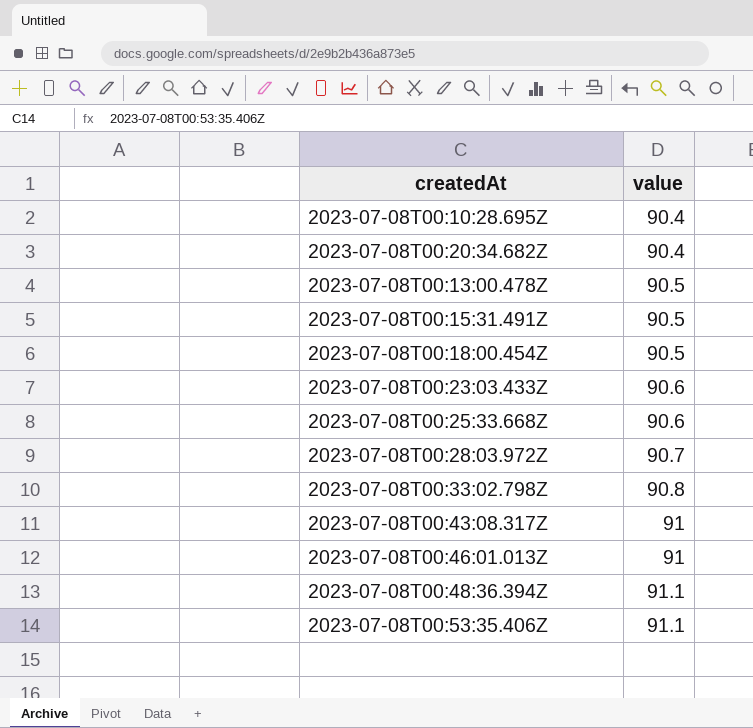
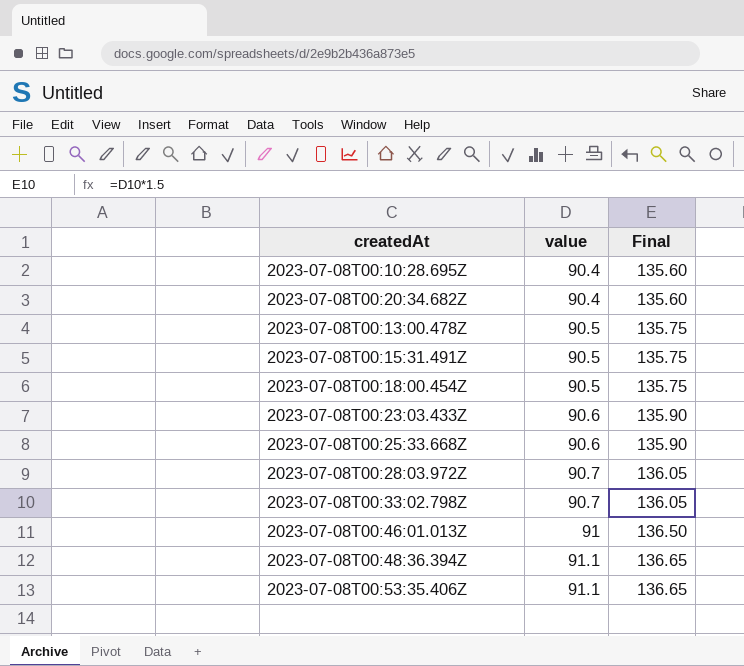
column Final | formula: none -> [value] * 1.5
row 2023-07-08T00:43:08.317Z: 91 -> none
2023-07-08T00:33:02.798Z | value: 90.8 -> 90.7

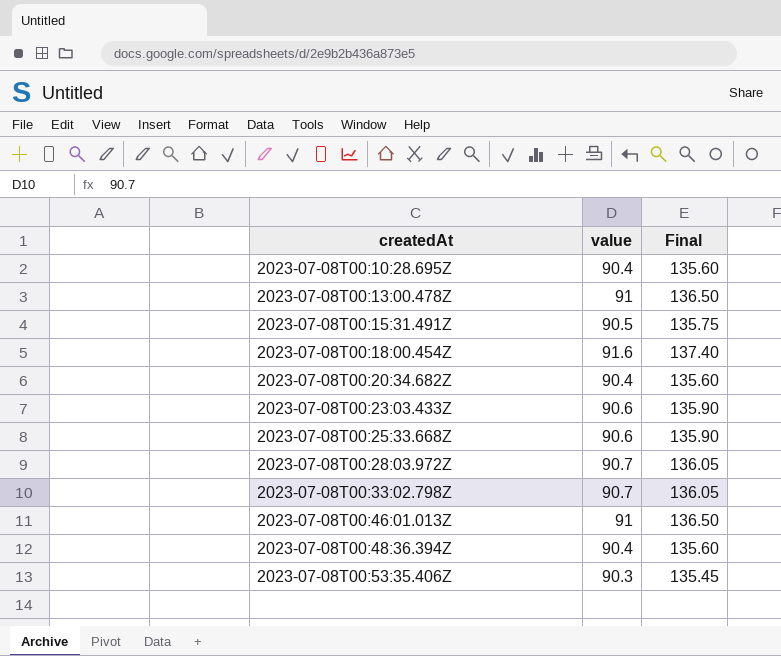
row order: value ascending -> createdAt ascending
2023-07-08T00:13:00.478Z | value: 90.5 -> 91
2023-07-08T00:13:00.478Z | Final: 135.75 -> 136.50
2023-07-08T00:18:00.454Z | value: 90.5 -> 91.6
2023-07-08T00:18:00.454Z | Final: 135.75 -> 137.40
2023-07-08T00:48:36.394Z | value: 91.1 -> 90.4
2023-07-08T00:48:36.394Z | Final: 136.65 -> 135.60
2023-07-08T00:53:35.406Z | value: 91.1 -> 90.3
2023-07-08T00:53:35.406Z | Final: 136.65 -> 135.45

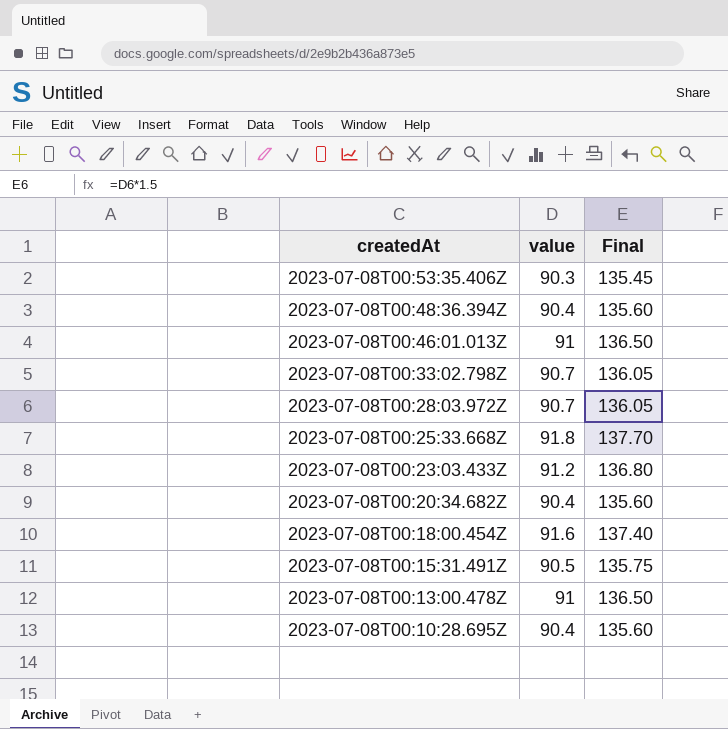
row order: createdAt ascending -> createdAt descending
2023-07-08T00:25:33.668Z | value: 90.6 -> 91.8
2023-07-08T00:25:33.668Z | Final: 135.90 -> 137.70
2023-07-08T00:23:03.433Z | value: 90.6 -> 91.2
2023-07-08T00:23:03.433Z | Final: 135.90 -> 136.80

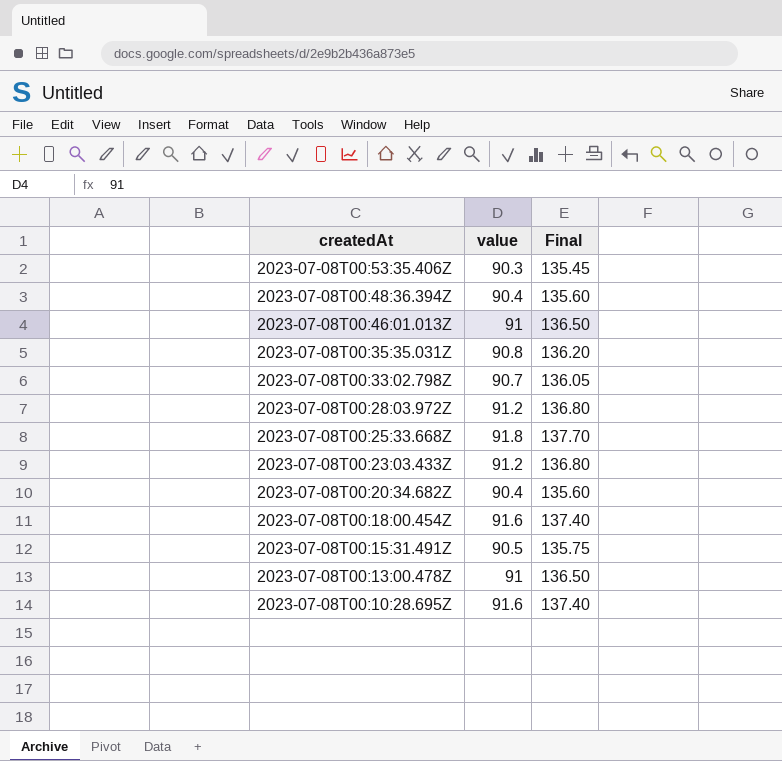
row 2023-07-08T00:35:35.031Z: none -> 90.8 | 136.20
2023-07-08T00:28:03.972Z | value: 90.7 -> 91.2
2023-07-08T00:28:03.972Z | Final: 136.05 -> 136.80
2023-07-08T00:10:28.695Z | value: 90.4 -> 91.6
2023-07-08T00:10:28.695Z | Final: 135.60 -> 137.40

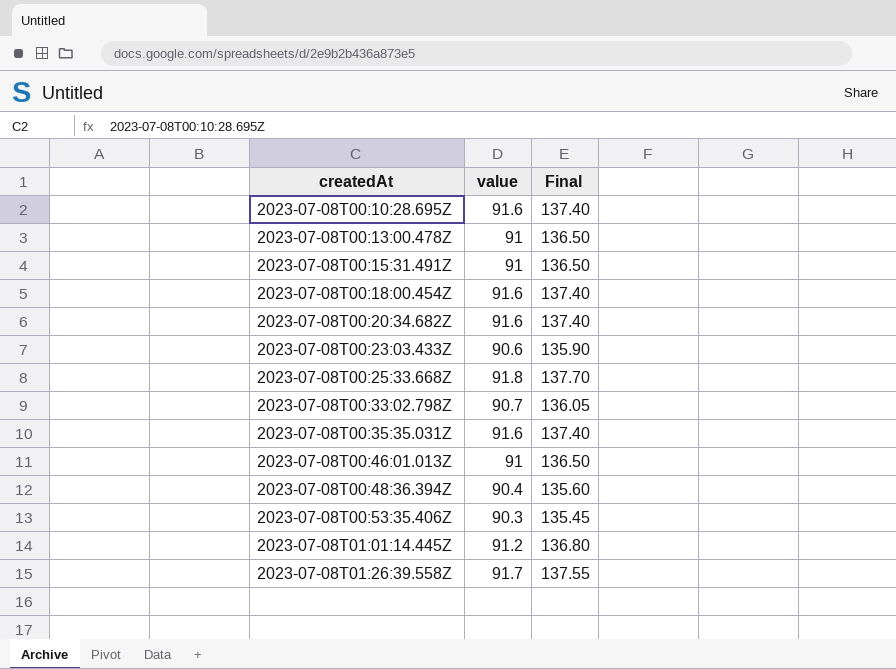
row order: createdAt descending -> createdAt ascending
row 2023-07-08T00:28:03.972Z: 91.2 | 136.80 -> none
2023-07-08T00:15:31.491Z | value: 90.5 -> 91
2023-07-08T00:15:31.491Z | Final: 135.75 -> 136.50
2023-07-08T00:20:34.682Z | value: 90.4 -> 91.6
2023-07-08T00:20:34.682Z | Final: 135.60 -> 137.40
2023-07-08T00:23:03.433Z | value: 91.2 -> 90.6
2023-07-08T00:23:03.433Z | Final: 136.80 -> 135.90
2023-07-08T00:35:35.031Z | value: 90.8 -> 91.6
2023-07-08T00:35:35.031Z | Final: 136.20 -> 137.40
row 2023-07-08T01:01:14.445Z: none -> 91.2 | 136.80
row 2023-07-08T01:26:39.558Z: none -> 91.7 | 137.55

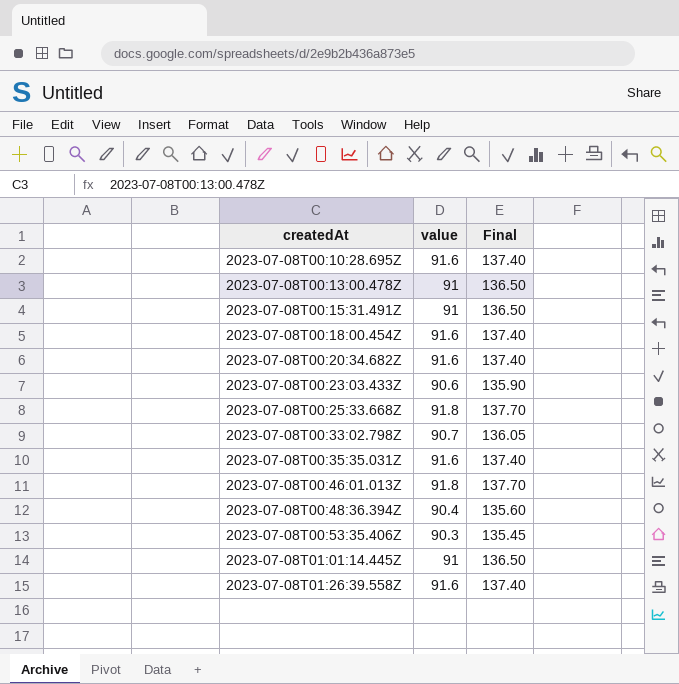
2023-07-08T00:46:01.013Z | value: 91 -> 91.8
2023-07-08T00:46:01.013Z | Final: 136.50 -> 137.70
2023-07-08T01:01:14.445Z | value: 91.2 -> 91
2023-07-08T01:01:14.445Z | Final: 136.80 -> 136.50
2023-07-08T01:26:39.558Z | value: 91.7 -> 91.6
2023-07-08T01:26:39.558Z | Final: 137.55 -> 137.40

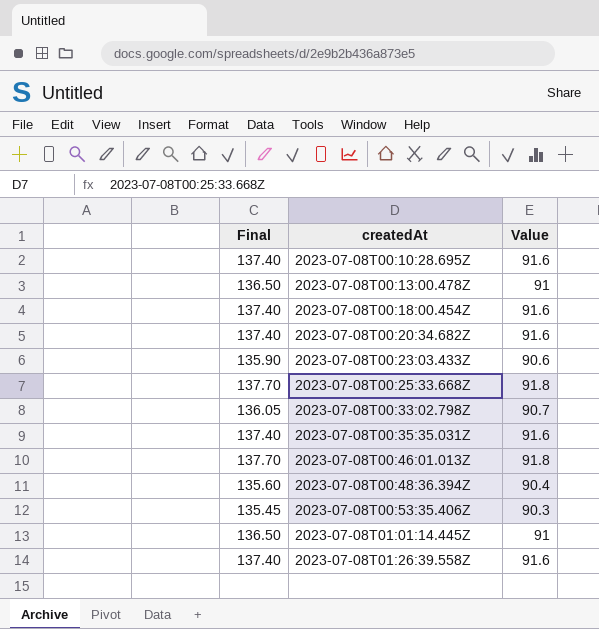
column Final | position: 3 -> 1
column name: value -> Value
row 2023-07-08T00:15:31.491Z: 91 | 136.50 -> none

